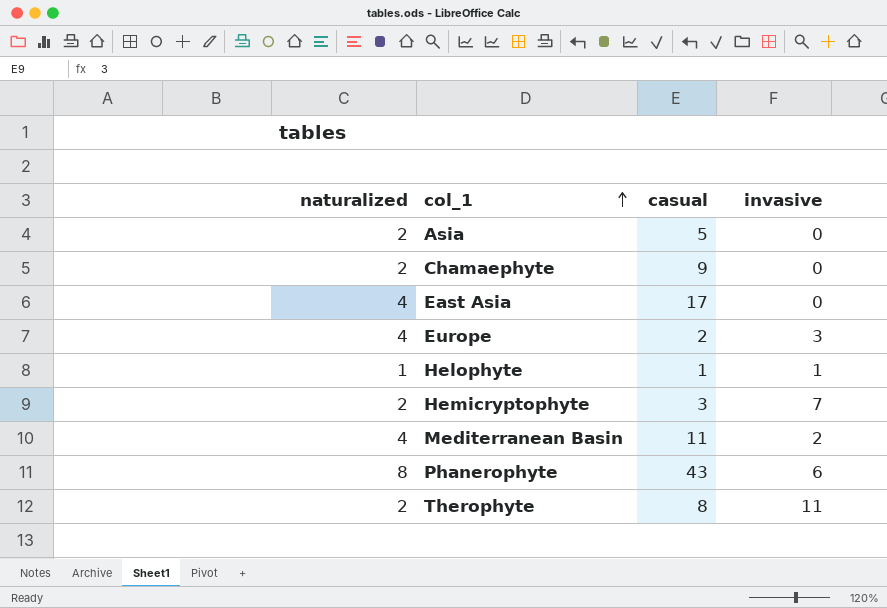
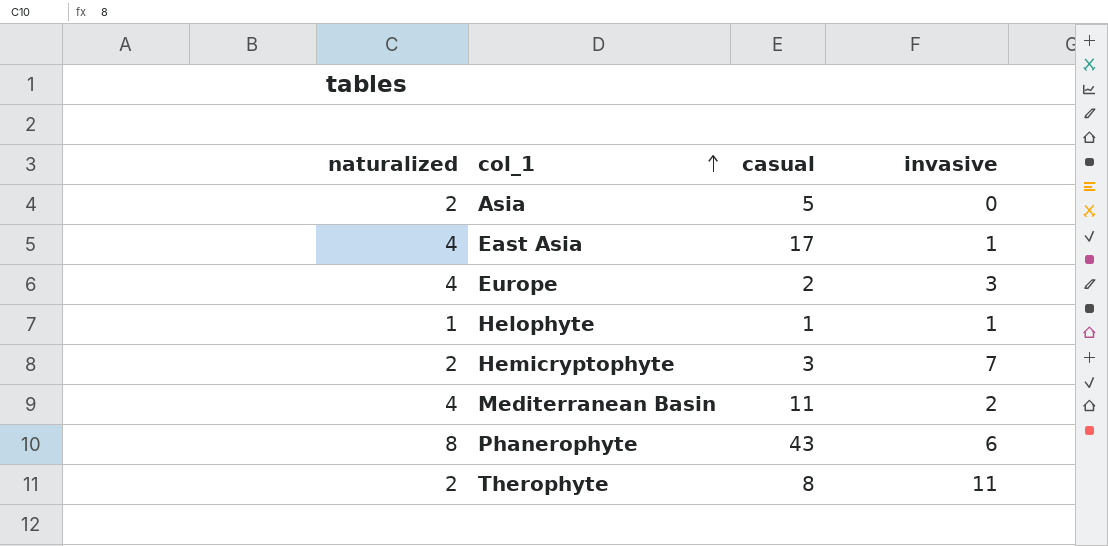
row Chamaephyte: 2 | 9 | 0 -> none
East Asia | invasive: 0 -> 1

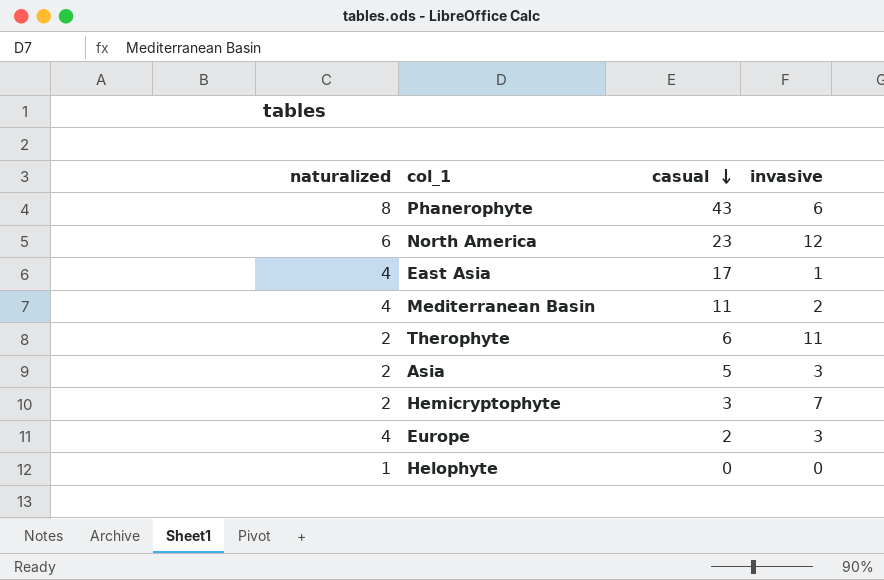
row order: col_1 ascending -> casual descending
row North America: none -> 6 | 23 | 12
Therophyte | casual: 8 -> 6
Asia | invasive: 0 -> 3
Helophyte | casual: 1 -> 0
Helophyte | invasive: 1 -> 0

